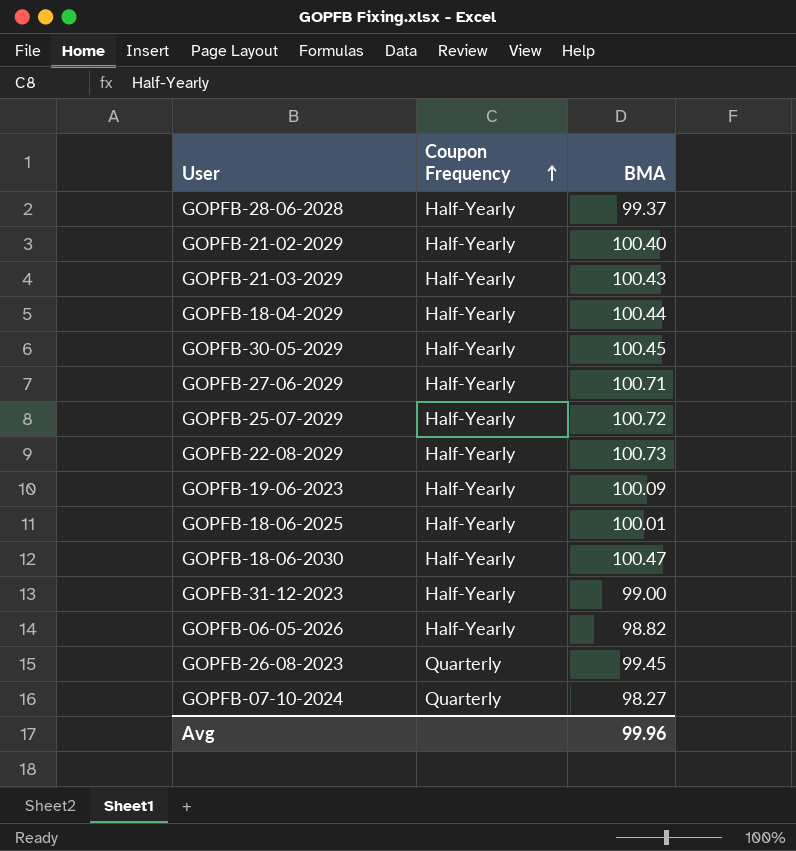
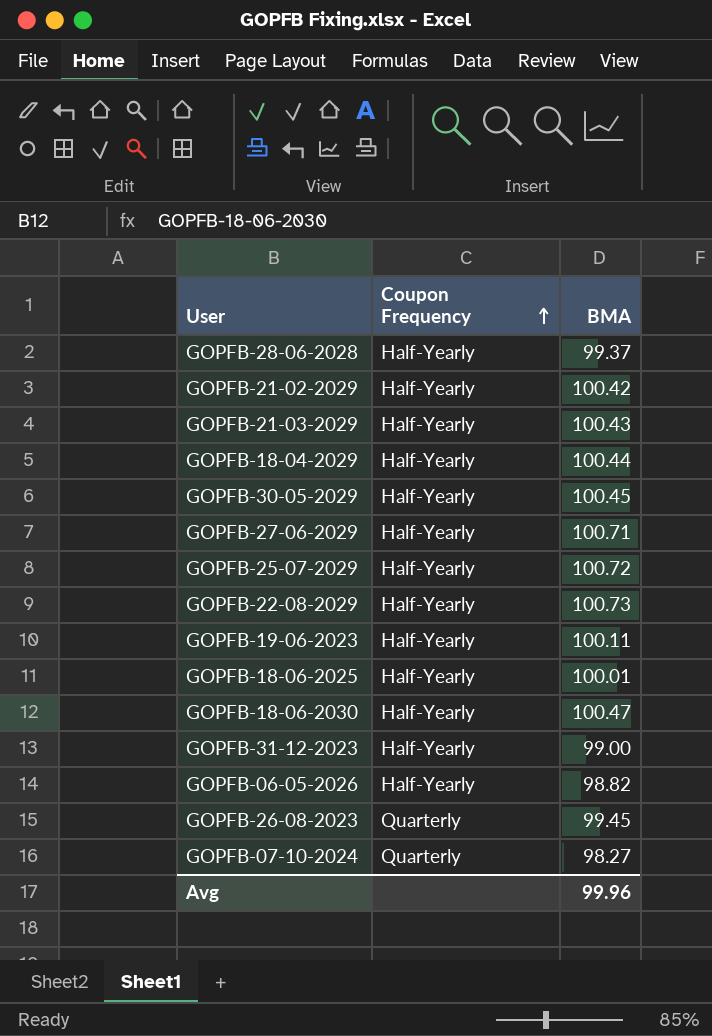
GOPFB-21-02-2029 | BMA: 100.40 -> 100.42
GOPFB-19-06-2023 | BMA: 100.09 -> 100.11

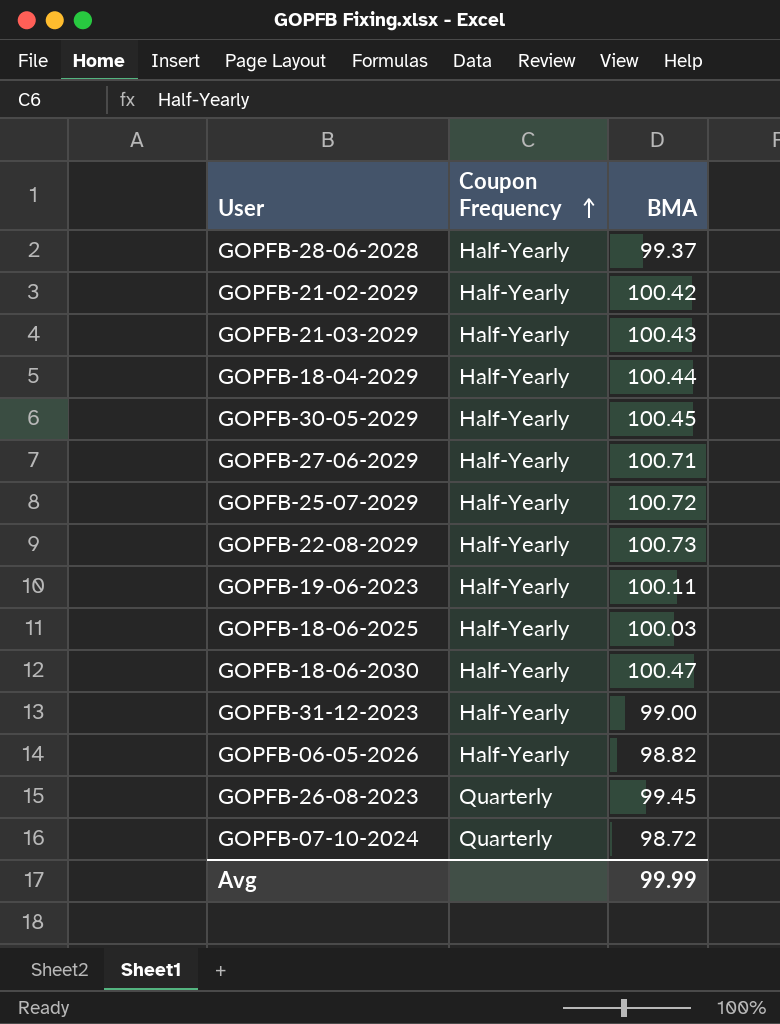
GOPFB-18-06-2025 | BMA: 100.01 -> 100.03
GOPFB-07-10-2024 | BMA: 98.27 -> 98.72
Avg | BMA: 99.96 -> 99.99

